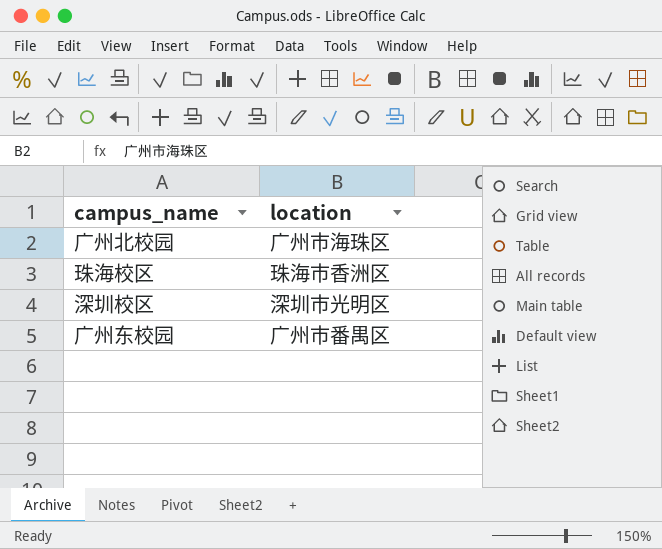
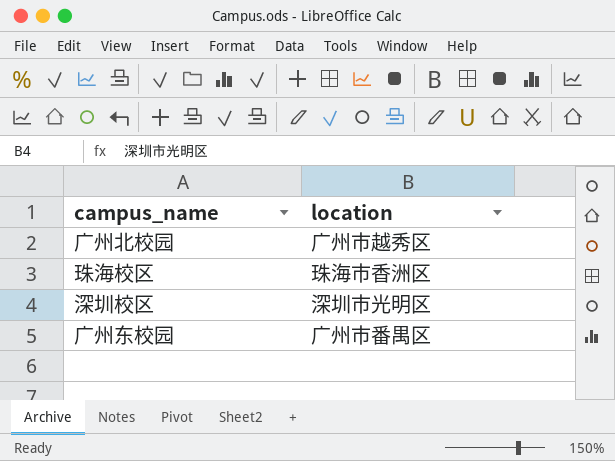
广州北校园 | location: 广州市海珠区 -> 广州市越秀区

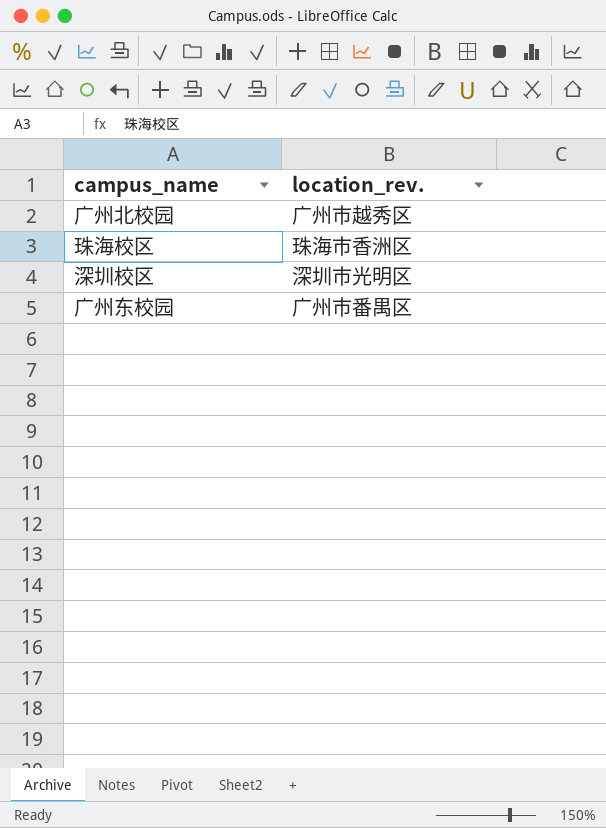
column name: location -> location_rev.

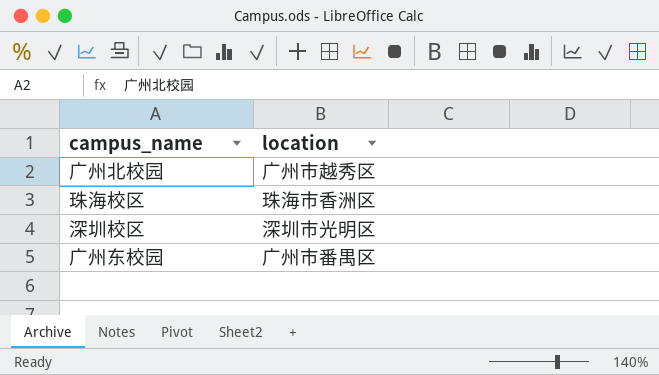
column name: location_rev. -> location

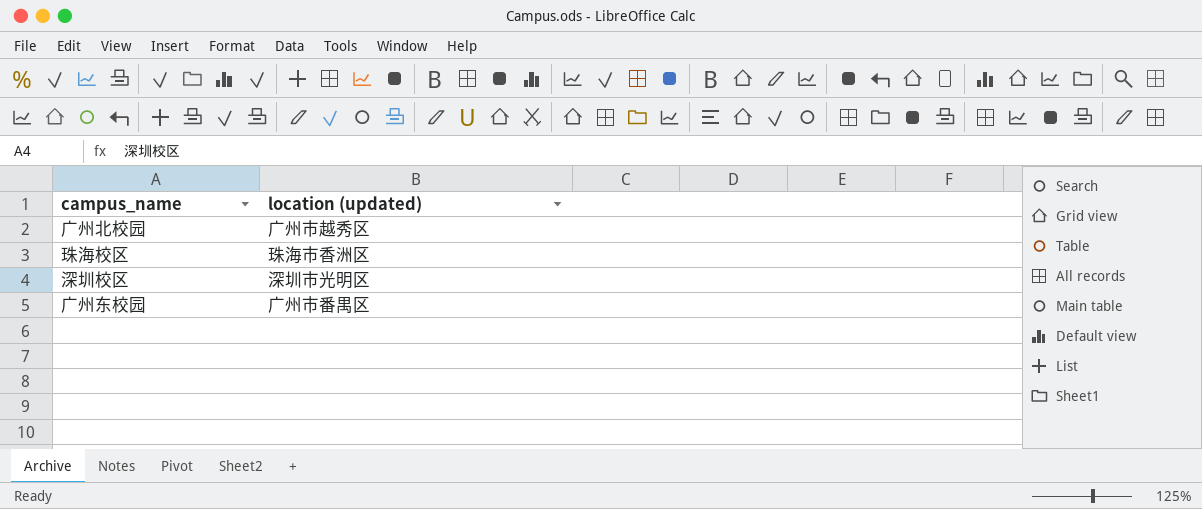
column name: location -> location (updated)

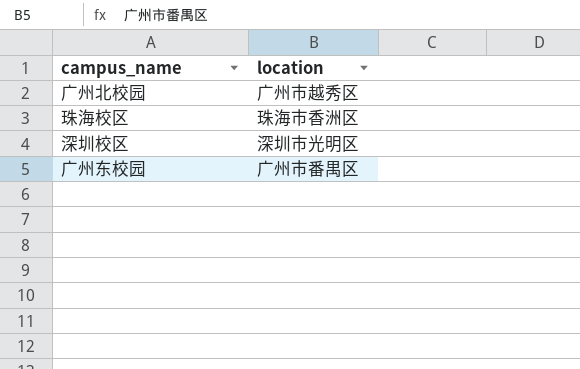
column name: location (updated) -> location

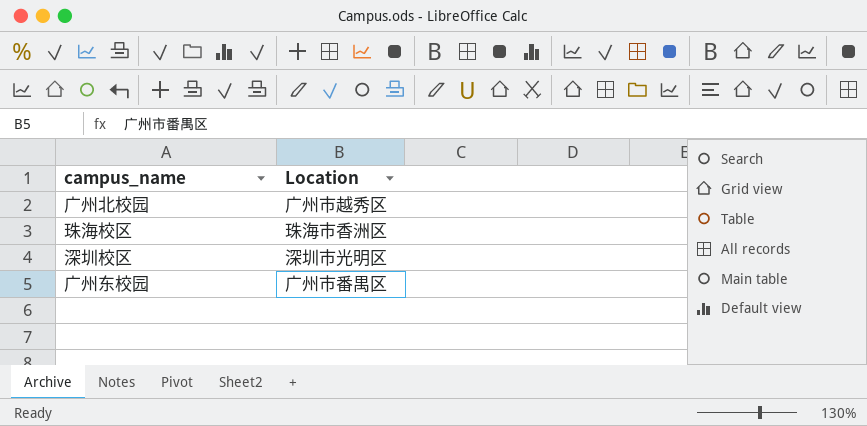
column name: location -> Location

